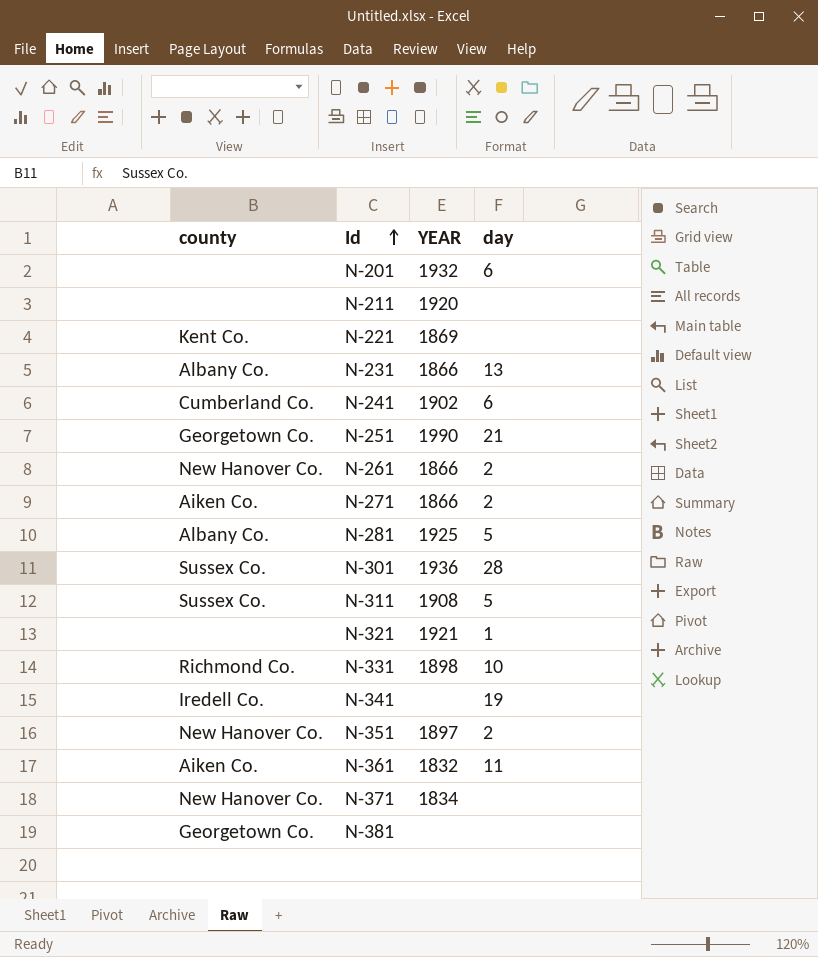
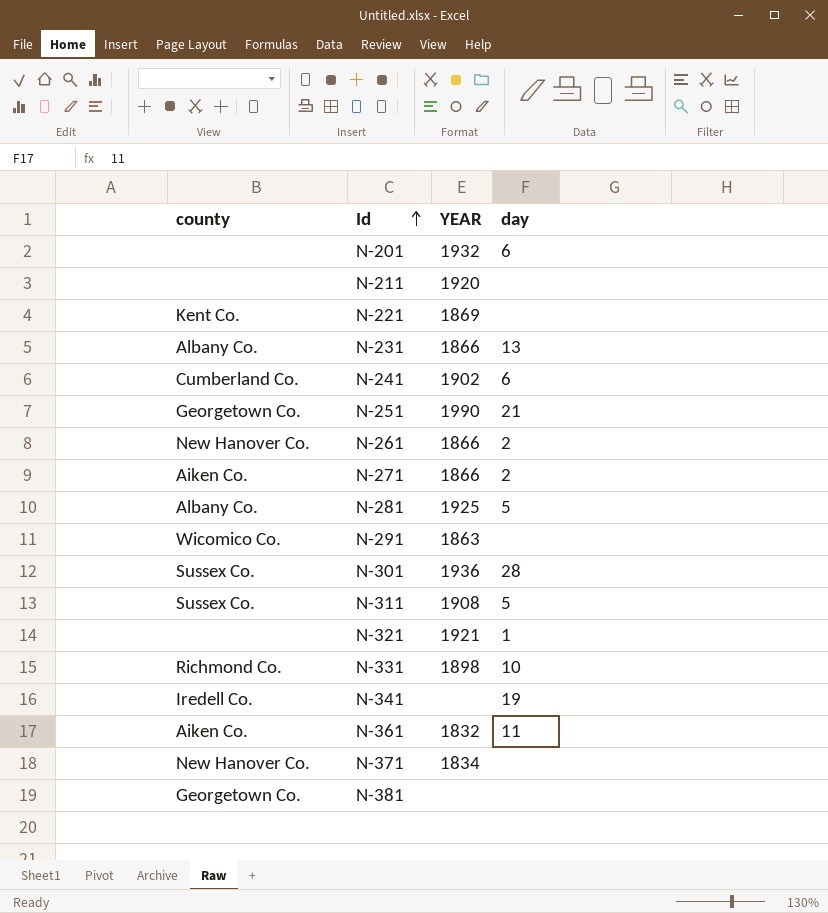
row N-351: New Hanover Co. | 1897 | 2 -> none
row N-291: none -> Wicomico Co. | 1863 | none

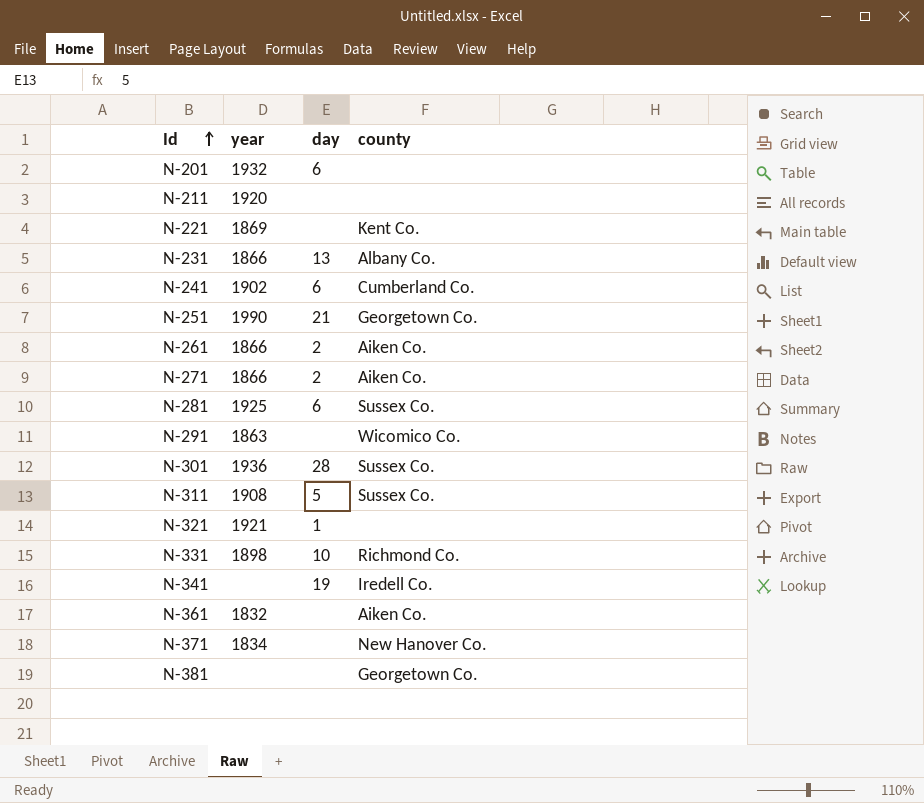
column name: YEAR -> year
column county | position: 1 -> 4
N-261 | county: New Hanover Co. -> Aiken Co.
N-281 | day: 5 -> 6
N-281 | county: Albany Co. -> Sussex Co.
N-361 | day: 11 -> none

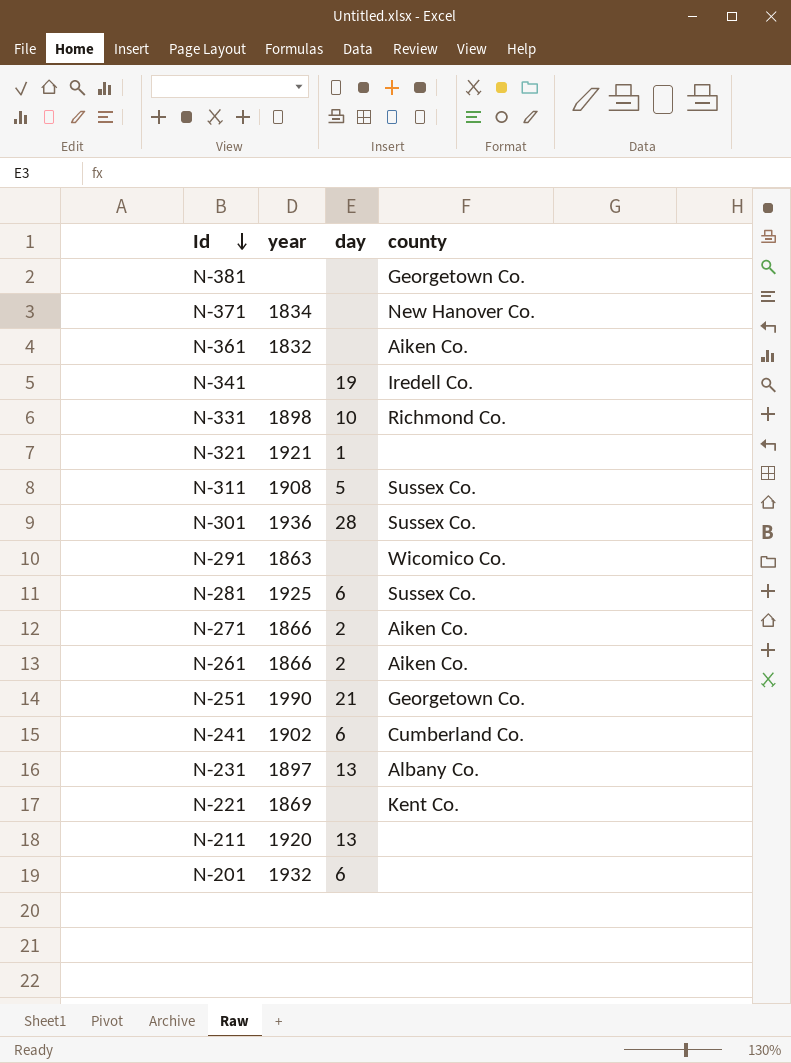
row order: Id ascending -> Id descending
N-231 | year: 1866 -> 1897
N-211 | day: none -> 13

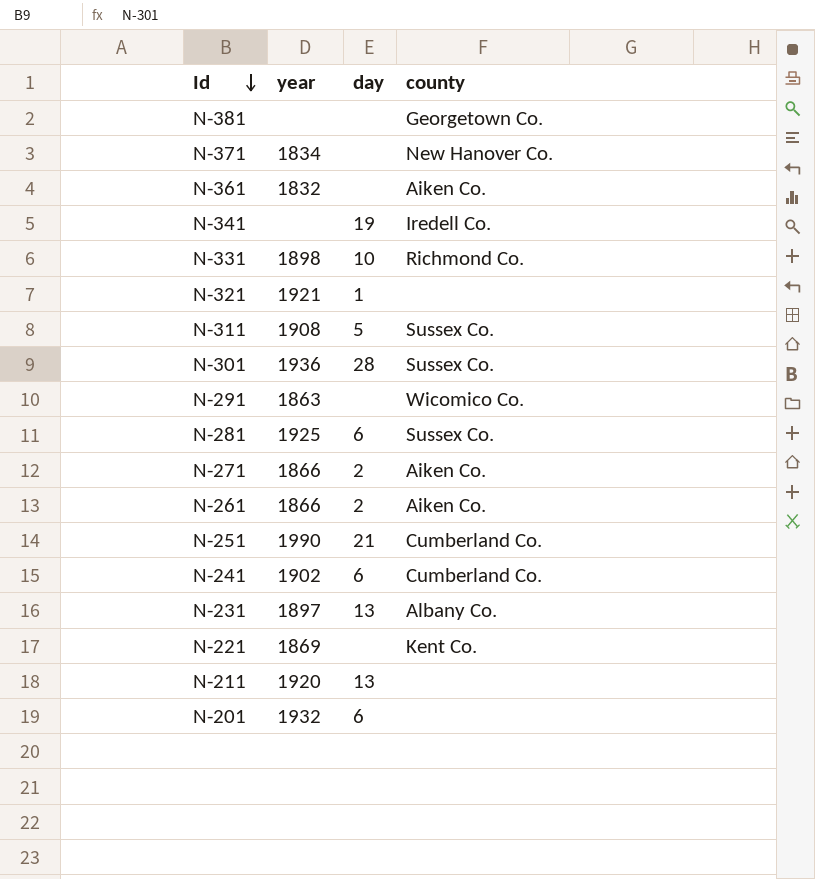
N-251 | county: Georgetown Co. -> Cumberland Co.

